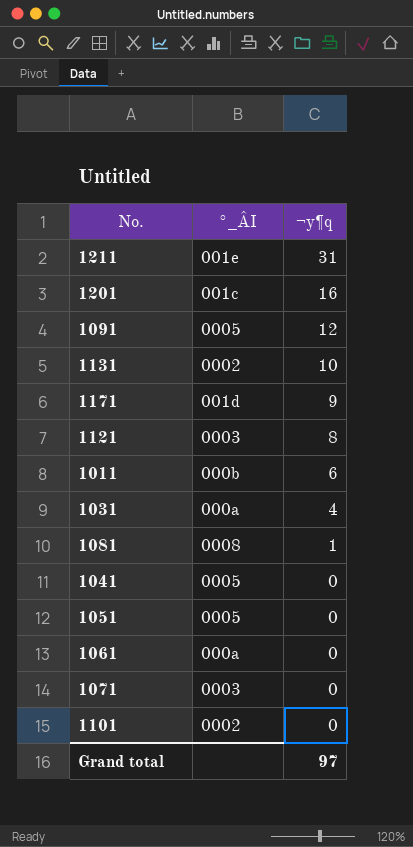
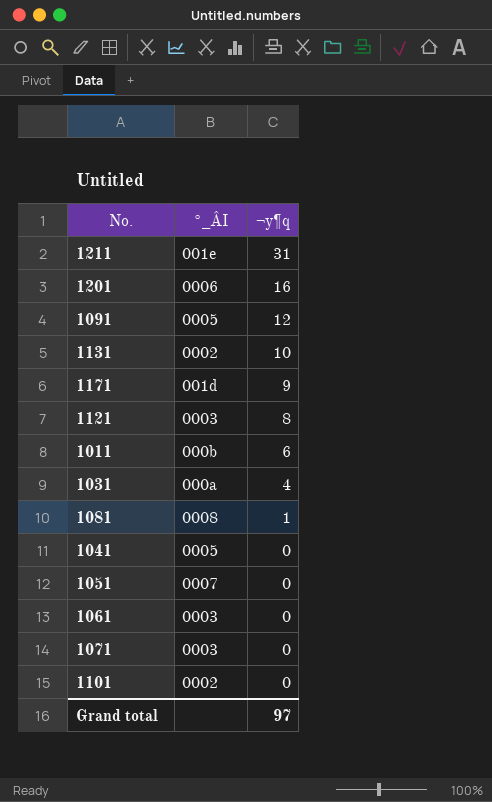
1201 | °_ÂI: 001c -> 0006
1051 | °_ÂI: 0005 -> 0007
1061 | °_ÂI: 000a -> 0003

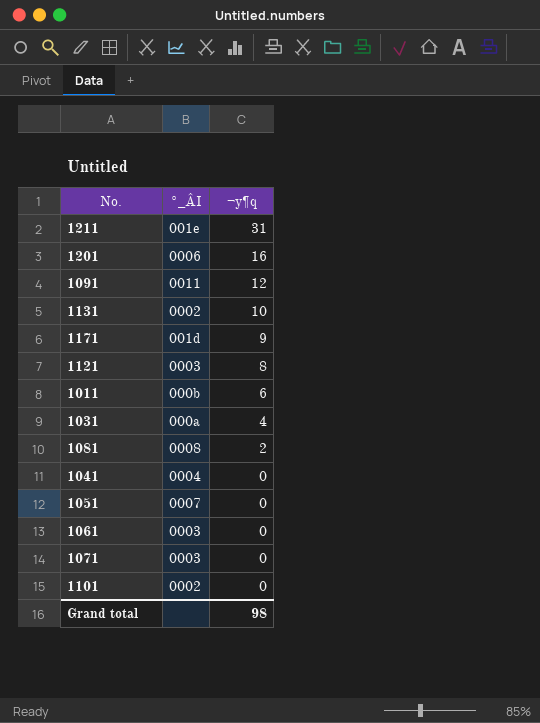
1091 | °_ÂI: 0005 -> 0011
1081 | ¬y¶q: 1 -> 2
1041 | °_ÂI: 0005 -> 0004
Grand total | ¬y¶q: 97 -> 98

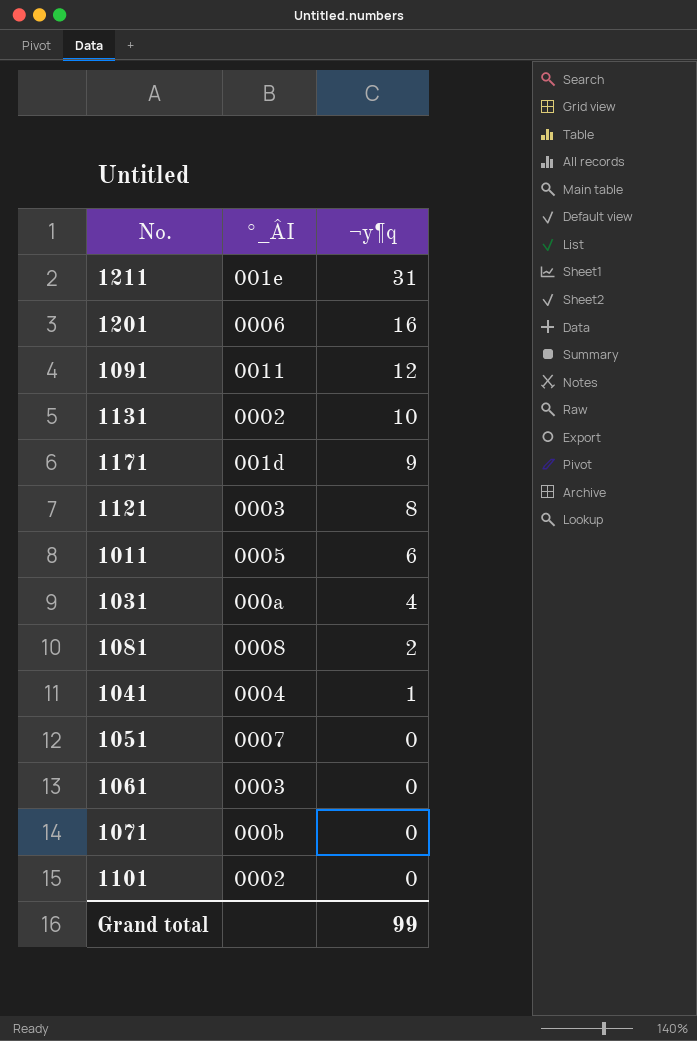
1011 | °_ÂI: 000b -> 0005
1041 | ¬y¶q: 0 -> 1
1071 | °_ÂI: 0003 -> 000b
Grand total | ¬y¶q: 98 -> 99

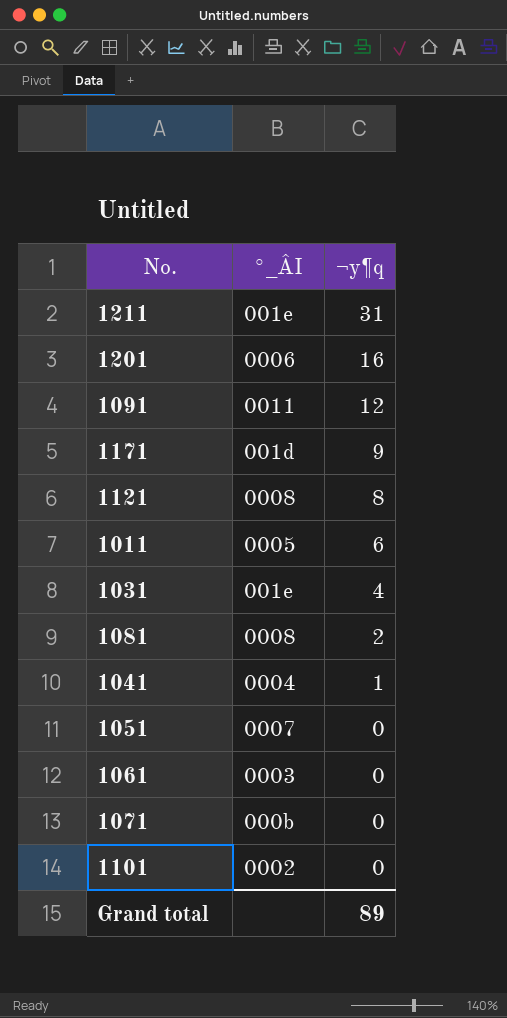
row 1131: 0002 | 10 -> none
1121 | °_ÂI: 0003 -> 0008
1031 | °_ÂI: 000a -> 001e
Grand total | ¬y¶q: 99 -> 89

